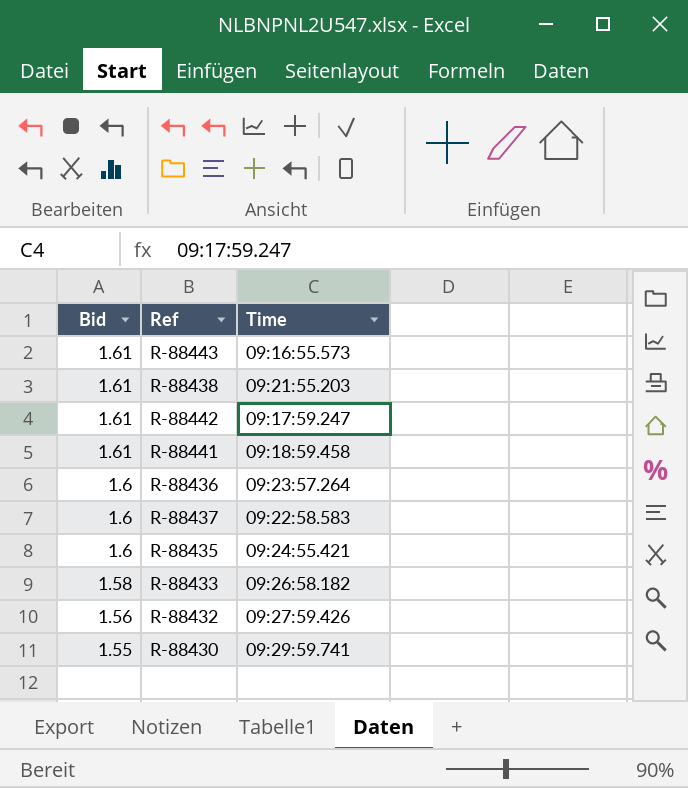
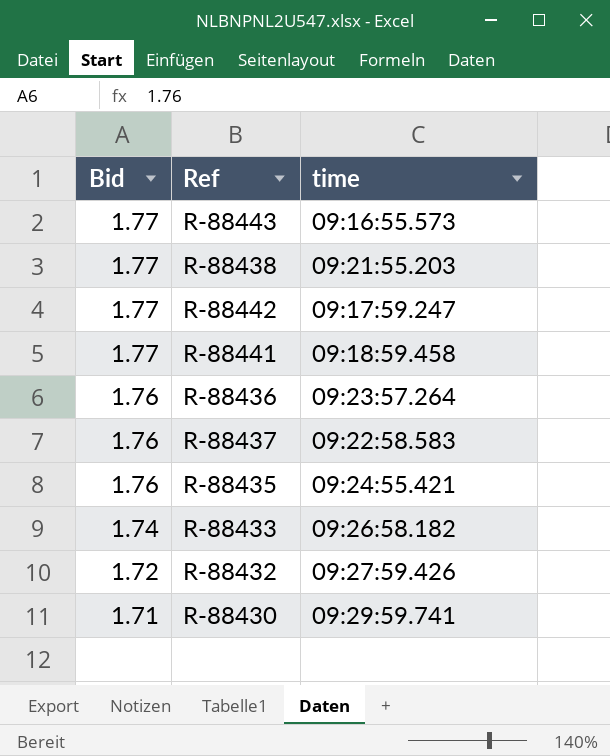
column name: Time -> time
R-88443 | Bid: 1.61 -> 1.77
R-88438 | Bid: 1.61 -> 1.77
R-88442 | Bid: 1.61 -> 1.77
R-88441 | Bid: 1.61 -> 1.77
R-88436 | Bid: 1.6 -> 1.76
R-88437 | Bid: 1.6 -> 1.76
R-88435 | Bid: 1.6 -> 1.76
R-88433 | Bid: 1.58 -> 1.74
R-88432 | Bid: 1.56 -> 1.72
R-88430 | Bid: 1.55 -> 1.71

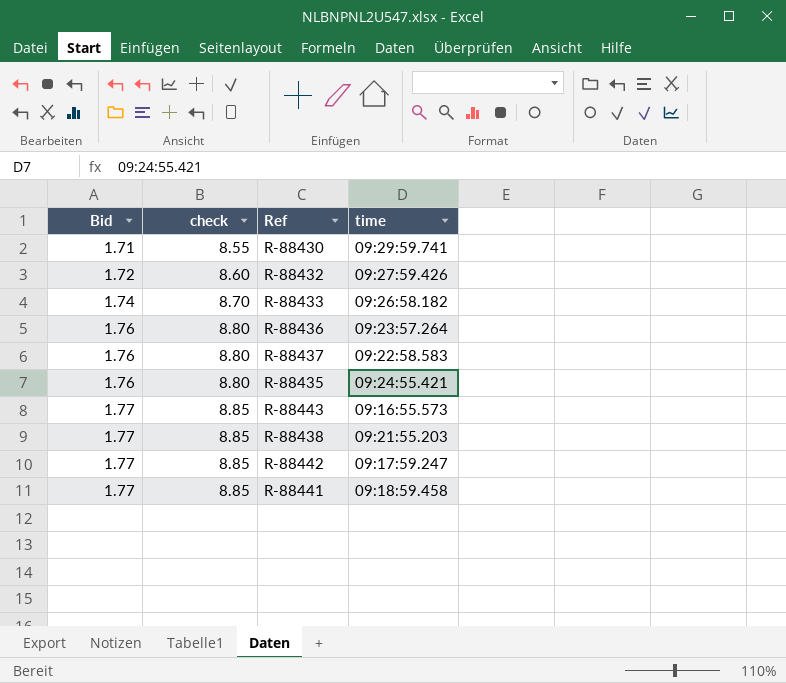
row order: Bid descending -> Bid ascending
column check | formula: none -> [Bid] * 5

